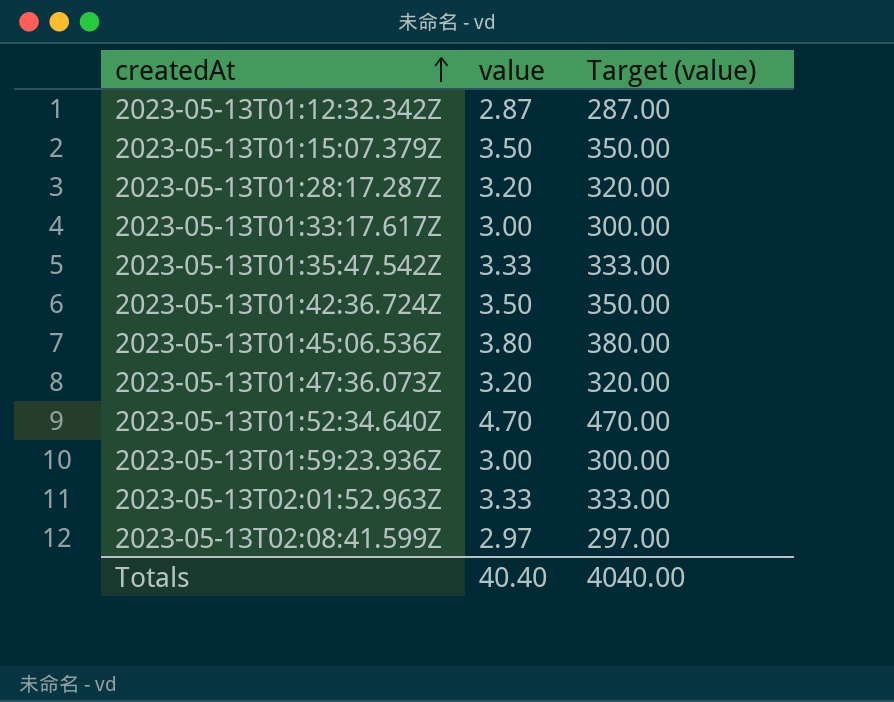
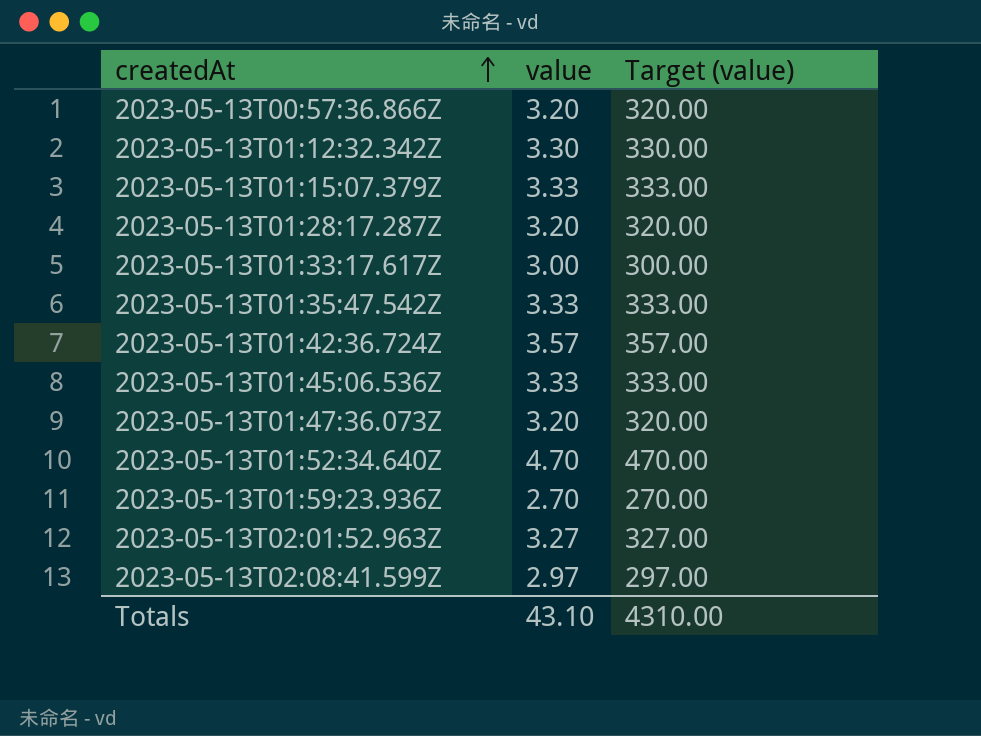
row 2023-05-13T00:57:36.866Z: none -> 3.20 | 320.00
2023-05-13T01:12:32.342Z | value: 2.87 -> 3.30
2023-05-13T01:12:32.342Z | Target (value): 287.00 -> 330.00
2023-05-13T01:15:07.379Z | value: 3.50 -> 3.33
2023-05-13T01:15:07.379Z | Target (value): 350.00 -> 333.00
2023-05-13T01:42:36.724Z | value: 3.50 -> 3.57
2023-05-13T01:42:36.724Z | Target (value): 350.00 -> 357.00
2023-05-13T01:45:06.536Z | value: 3.80 -> 3.33
2023-05-13T01:45:06.536Z | Target (value): 380.00 -> 333.00
2023-05-13T01:59:23.936Z | value: 3.00 -> 2.70
2023-05-13T01:59:23.936Z | Target (value): 300.00 -> 270.00
2023-05-13T02:01:52.963Z | value: 3.33 -> 3.27
2023-05-13T02:01:52.963Z | Target (value): 333.00 -> 327.00
Totals | value: 40.40 -> 43.10
Totals | Target (value): 4040.00 -> 4310.00

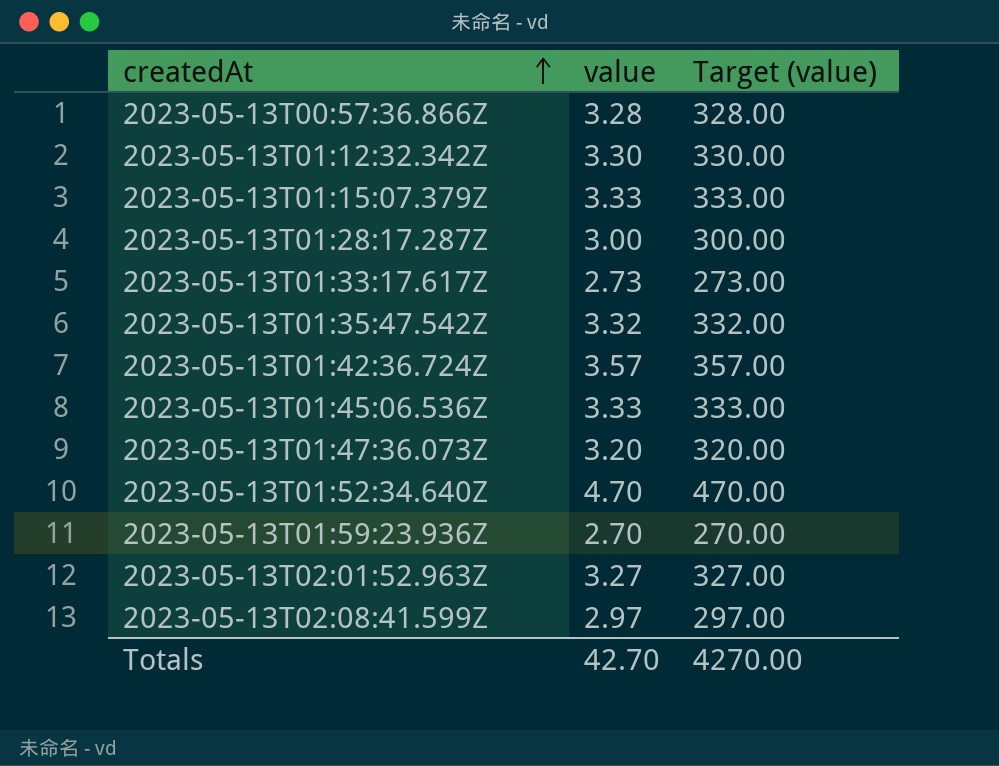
2023-05-13T00:57:36.866Z | value: 3.20 -> 3.28
2023-05-13T00:57:36.866Z | Target (value): 320.00 -> 328.00
2023-05-13T01:28:17.287Z | value: 3.20 -> 3.00
2023-05-13T01:28:17.287Z | Target (value): 320.00 -> 300.00
2023-05-13T01:33:17.617Z | value: 3.00 -> 2.73
2023-05-13T01:33:17.617Z | Target (value): 300.00 -> 273.00
2023-05-13T01:35:47.542Z | value: 3.33 -> 3.32
2023-05-13T01:35:47.542Z | Target (value): 333.00 -> 332.00
Totals | value: 43.10 -> 42.70
Totals | Target (value): 4310.00 -> 4270.00

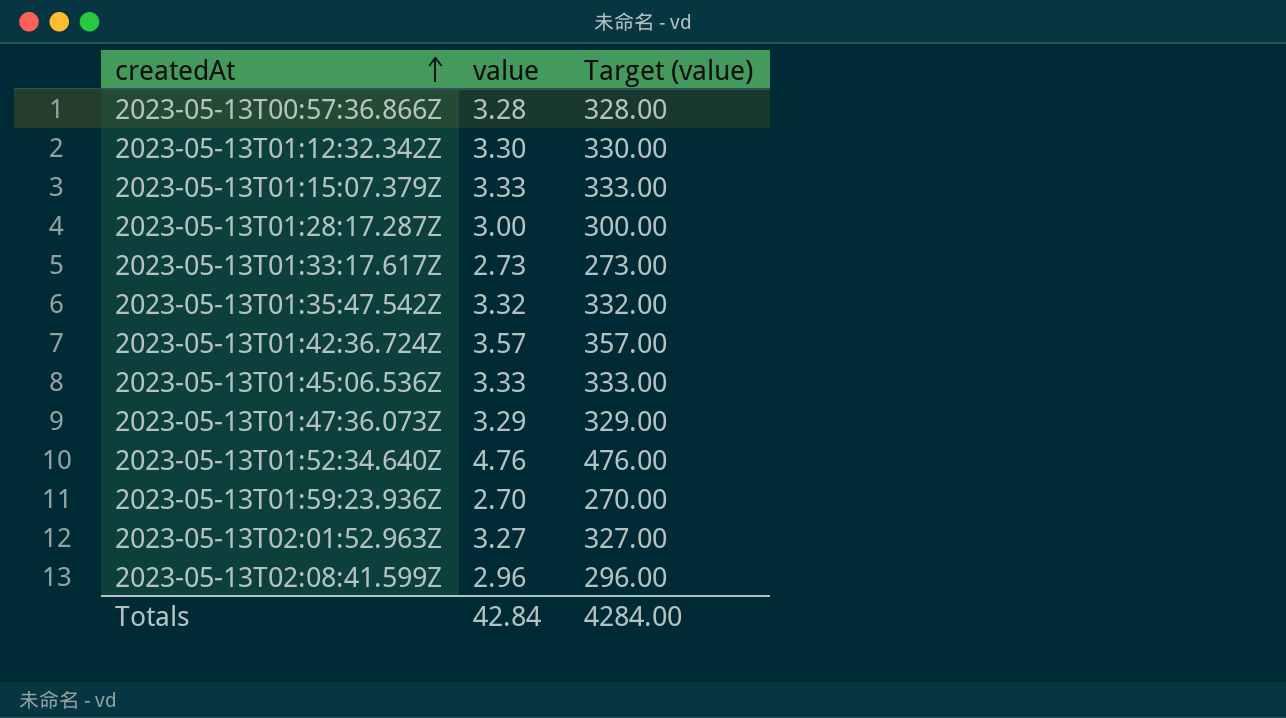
2023-05-13T01:47:36.073Z | value: 3.20 -> 3.29
2023-05-13T01:47:36.073Z | Target (value): 320.00 -> 329.00
2023-05-13T01:52:34.640Z | value: 4.70 -> 4.76
2023-05-13T01:52:34.640Z | Target (value): 470.00 -> 476.00
2023-05-13T02:08:41.599Z | value: 2.97 -> 2.96
2023-05-13T02:08:41.599Z | Target (value): 297.00 -> 296.00
Totals | value: 42.70 -> 42.84
Totals | Target (value): 4270.00 -> 4284.00

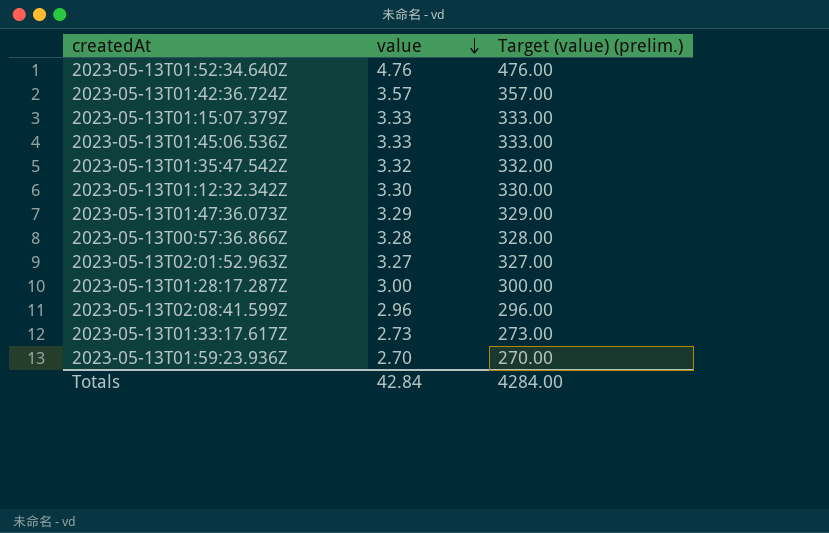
row order: createdAt ascending -> value descending
column name: Target (value) -> Target (value) (prelim.)

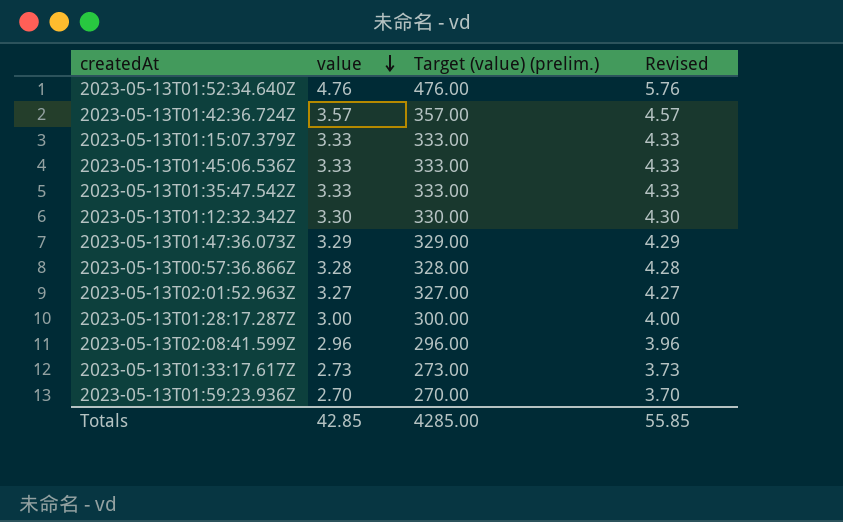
column Revised | formula: none -> [value] + 1
2023-05-13T01:35:47.542Z | value: 3.32 -> 3.33
2023-05-13T01:35:47.542Z | Target (value) (prelim.): 332.00 -> 333.00
Totals | value: 42.84 -> 42.85
Totals | Target (value) (prelim.): 4284.00 -> 4285.00

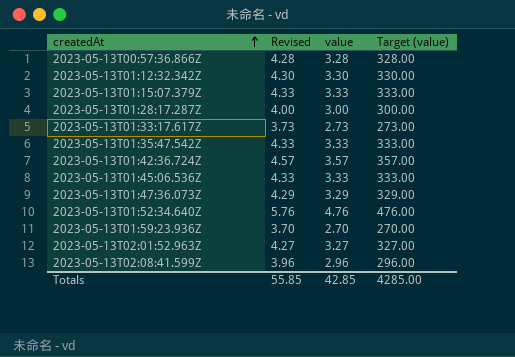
row order: value descending -> createdAt ascending
column Revised | position: 4 -> 2
column name: Target (value) (prelim.) -> Target (value)

